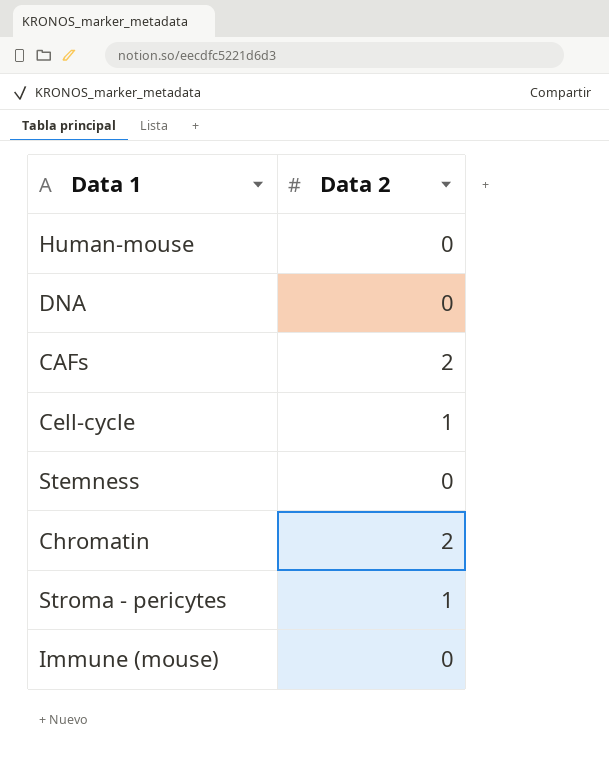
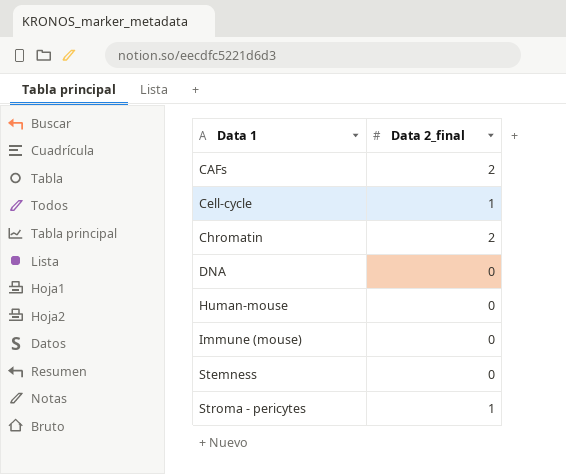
row order: none -> Data 1 ascending
column name: Data 2 -> Data 2_final

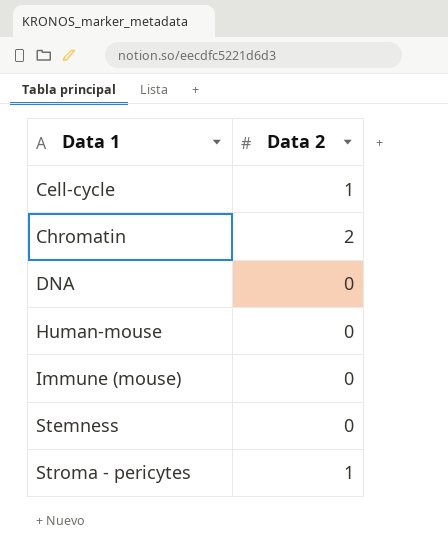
column name: Data 2_final -> Data 2
row CAFs: 2 -> none

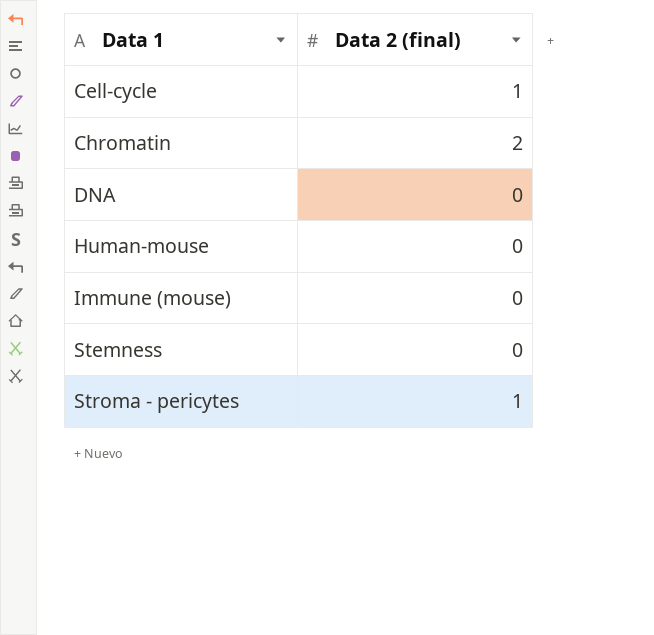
column name: Data 2 -> Data 2 (final)

